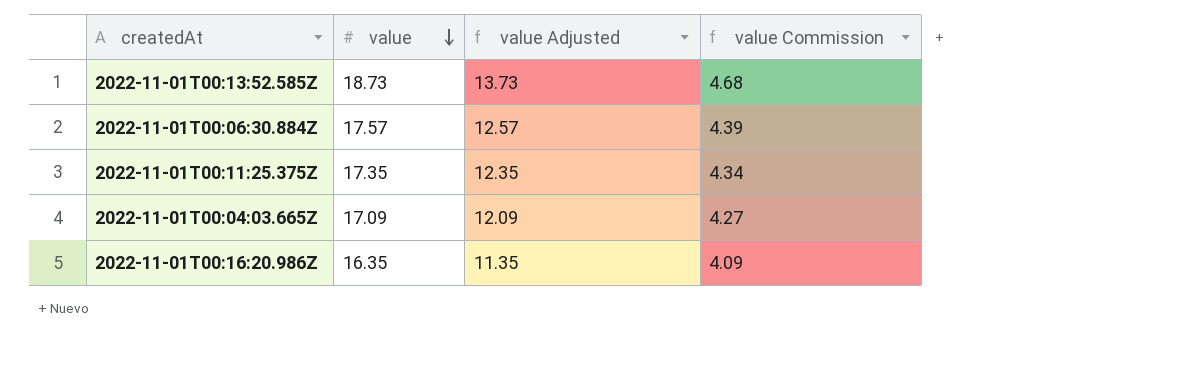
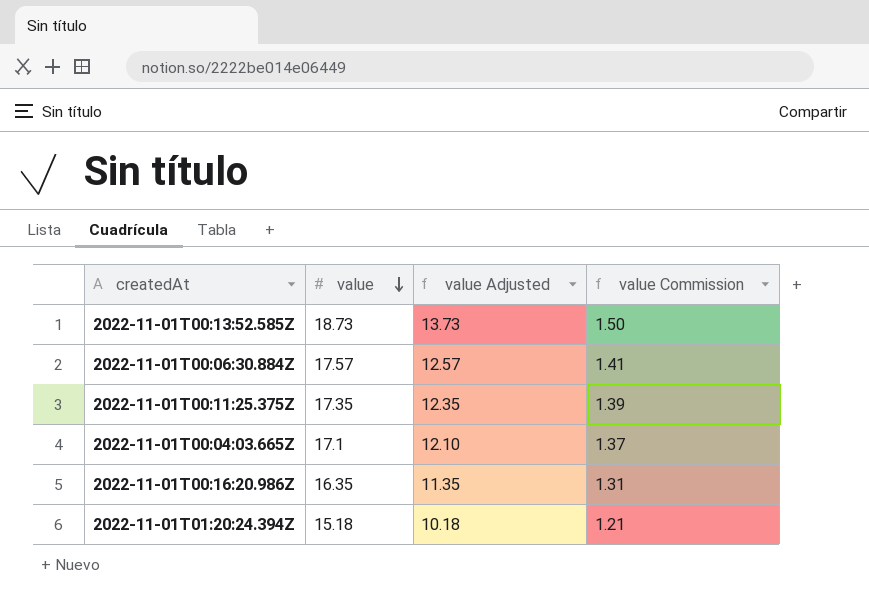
column value Commission | formula: [value] * 0.25 -> [value] * 0.08
2022-11-01T00:04:03.665Z | value: 17.09 -> 17.1
2022-11-01T00:04:03.665Z | value Adjusted: 12.09 -> 12.10
row 2022-11-01T01:20:24.394Z: none -> 15.18 | 10.18 | 1.21

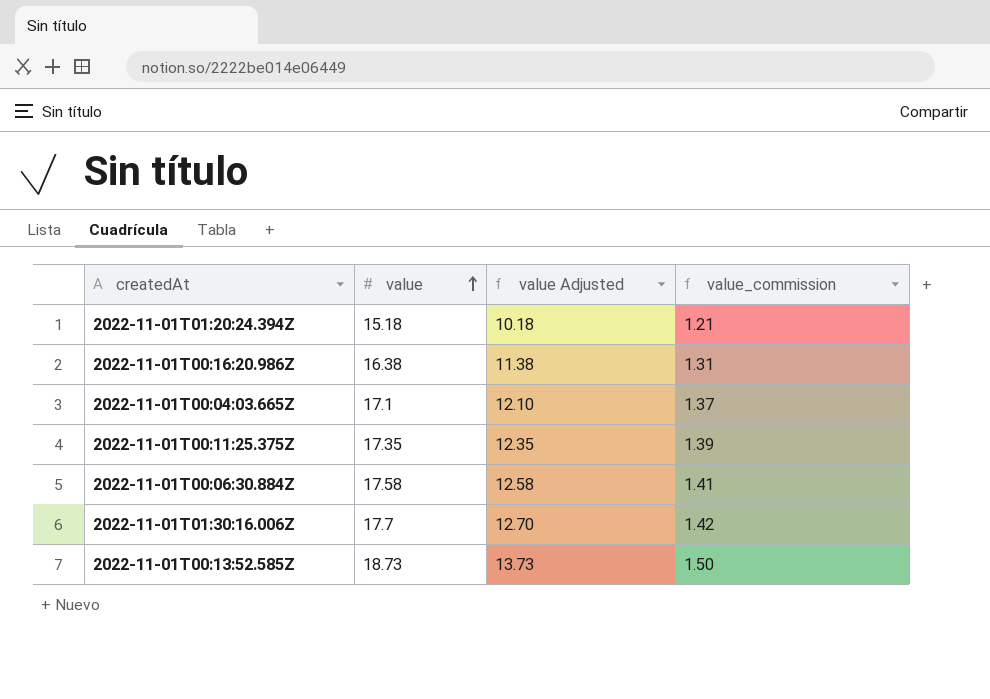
row order: value descending -> value ascending
column name: value Commission -> value_commission
2022-11-01T00:16:20.986Z | value: 16.35 -> 16.38
2022-11-01T00:16:20.986Z | value Adjusted: 11.35 -> 11.38
2022-11-01T00:06:30.884Z | value: 17.57 -> 17.58
2022-11-01T00:06:30.884Z | value Adjusted: 12.57 -> 12.58
row 2022-11-01T01:30:16.006Z: none -> 17.7 | 12.70 | 1.42

